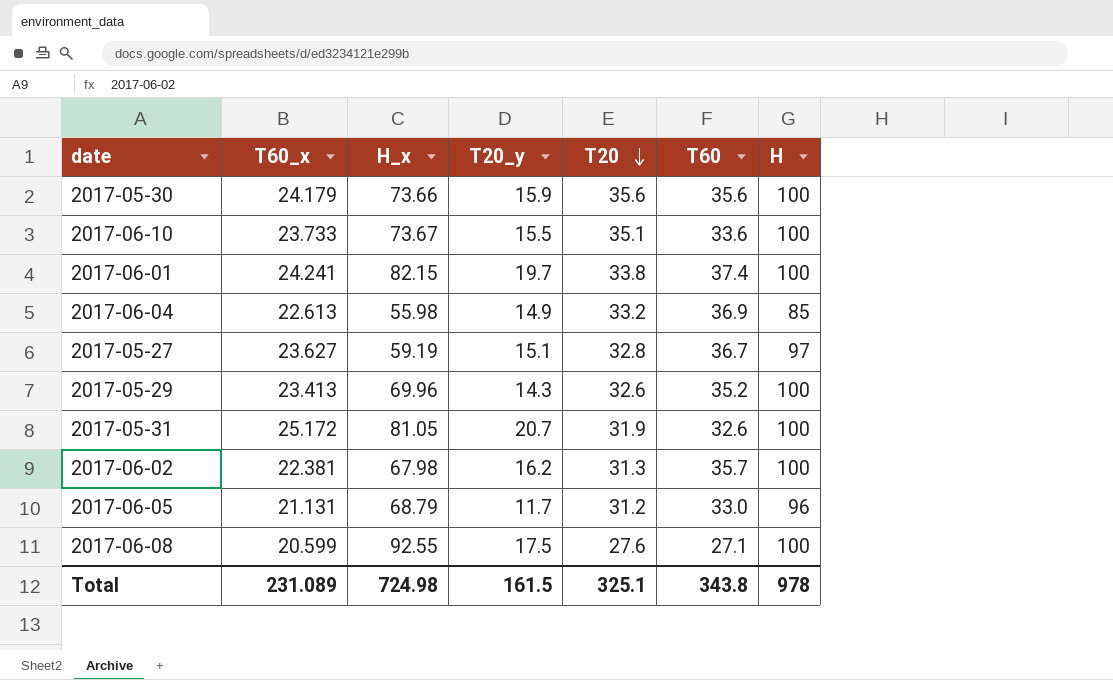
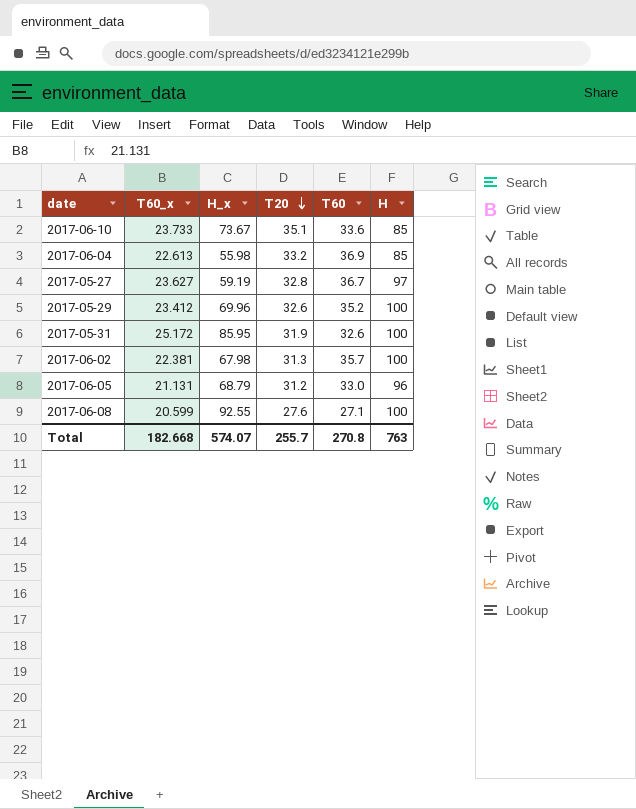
column T20_y | position: 4 -> none
row 2017-05-30: 24.179 | 73.66 | 15.9 | 35.6 | 35.6 | 100 -> none
row 2017-06-01: 24.241 | 82.15 | 19.7 | 33.8 | 37.4 | 100 -> none
2017-06-10 | H: 100 -> 85
2017-05-29 | T60_x: 23.413 -> 23.412
2017-05-31 | H_x: 81.05 -> 85.95
Total | T60_x: 231.089 -> 182.668
Total | H_x: 724.98 -> 574.07
Total | T20: 325.1 -> 255.7
Total | T60: 343.8 -> 270.8
Total | H: 978 -> 763

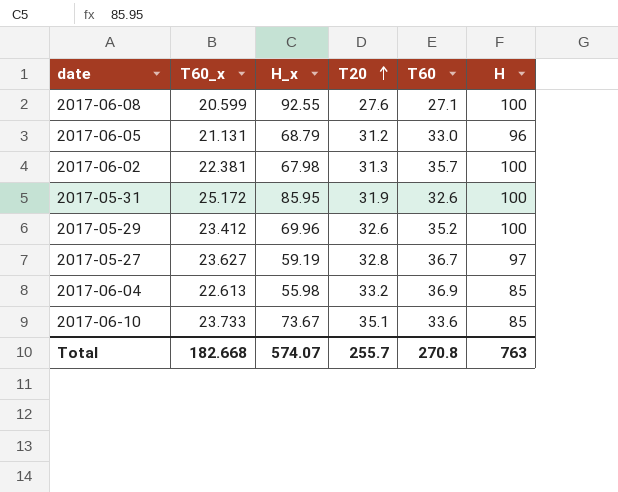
row order: T20 descending -> T20 ascending

